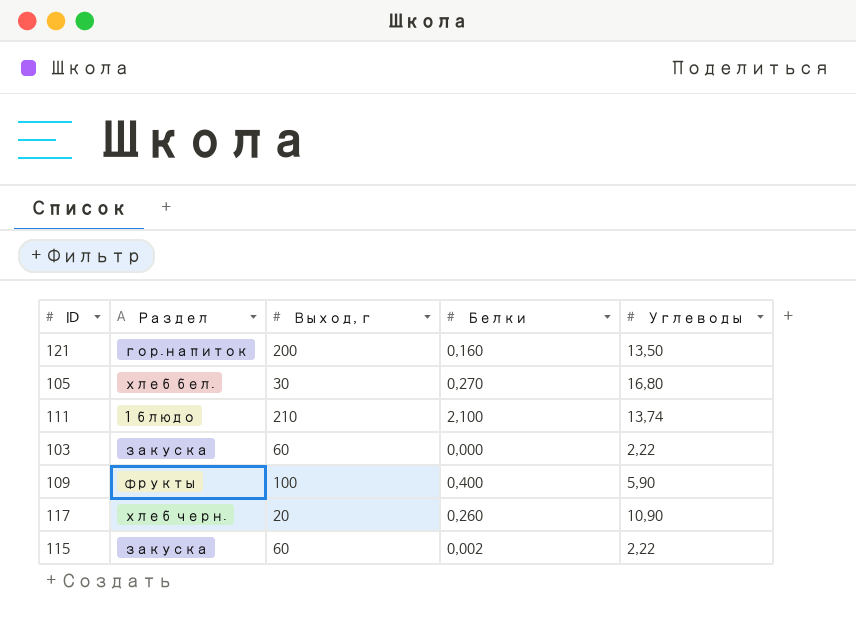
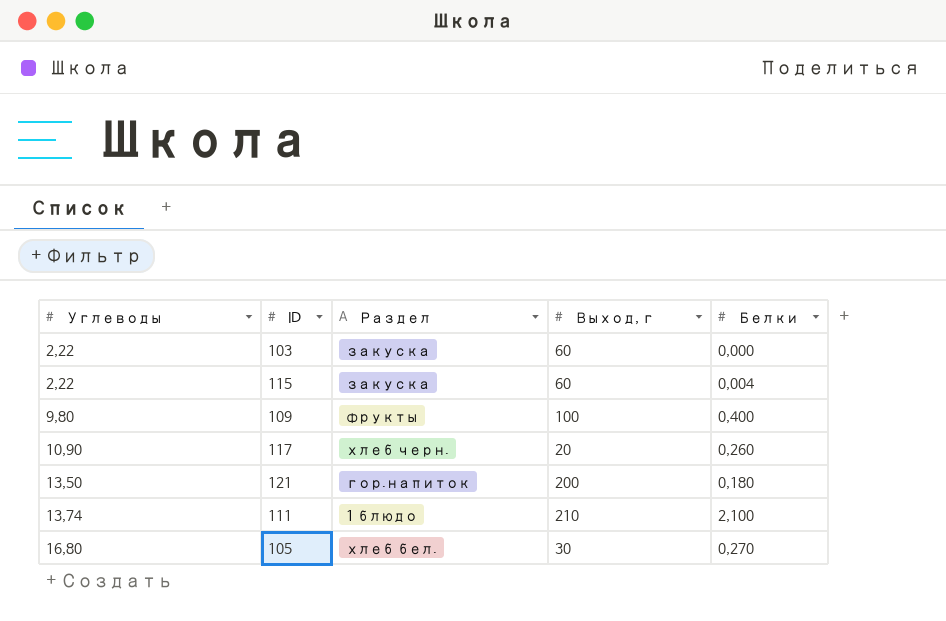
row order: none -> Углеводы ascending
column Углеводы | position: 5 -> 1
115 | Белки: 0,002 -> 0,004
109 | Углеводы: 5,90 -> 9,80
121 | Белки: 0,160 -> 0,180

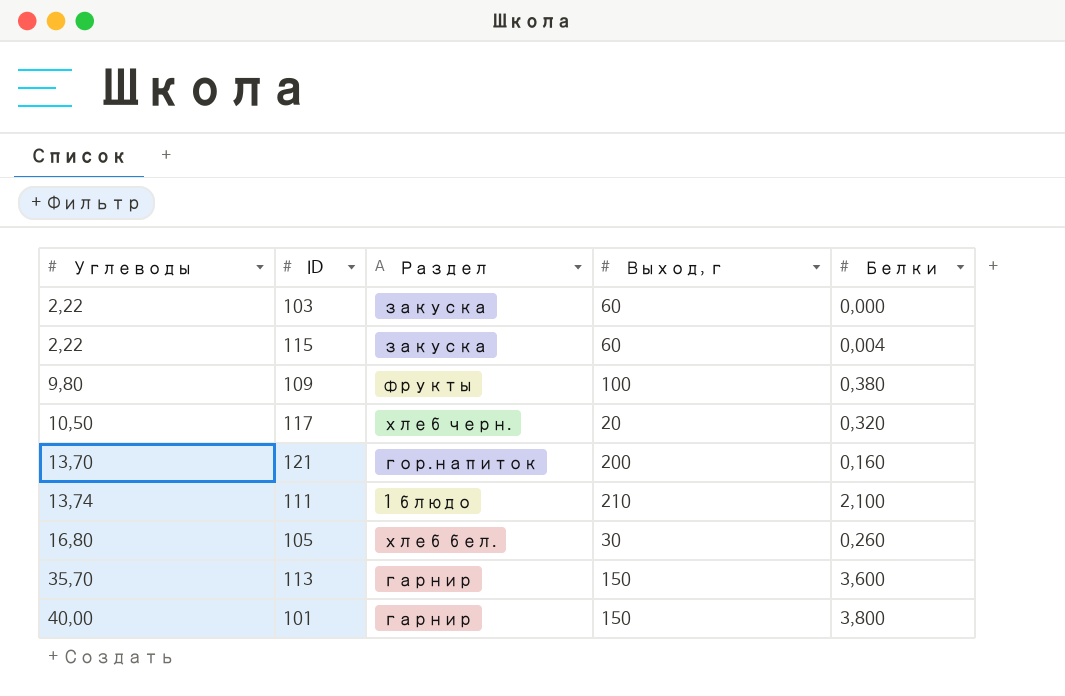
109 | Белки: 0,400 -> 0,380
117 | Углеводы: 10,90 -> 10,50
117 | Белки: 0,260 -> 0,320
121 | Углеводы: 13,50 -> 13,70
121 | Белки: 0,180 -> 0,160
105 | Белки: 0,270 -> 0,260
row 113: none -> 35,70 | гарнир | 150 | 3,600
row 101: none -> 40,00 | гарнир | 150 | 3,800

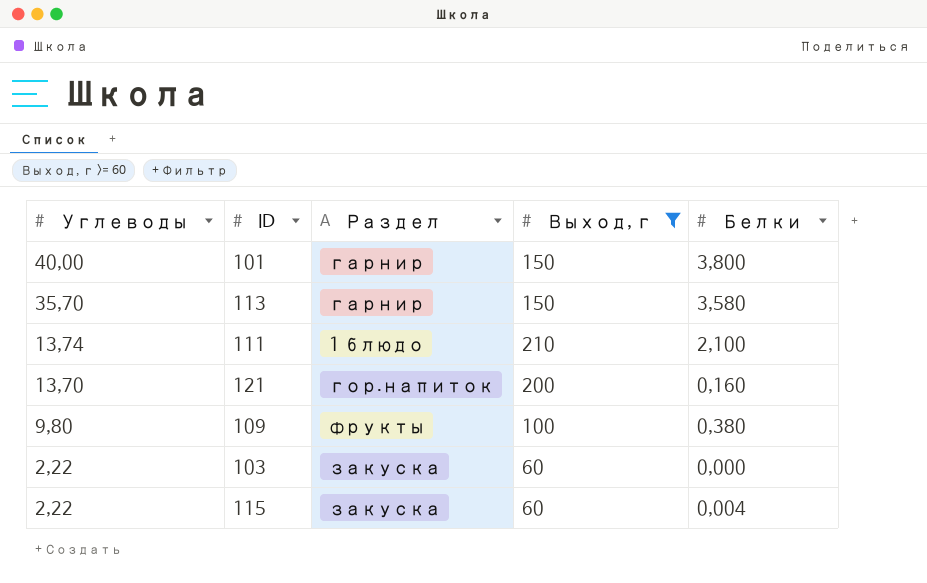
filter: none -> Выход, г >= 60
row order: Углеводы ascending -> Углеводы descending
113 | Белки: 3,600 -> 3,580

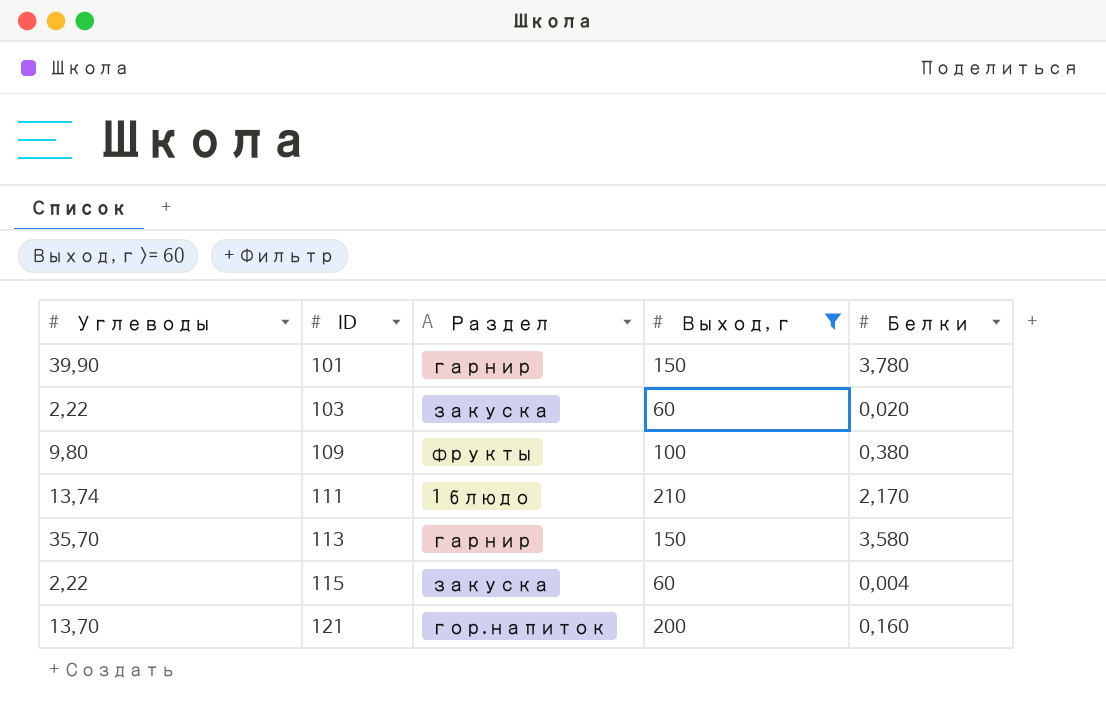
row order: Углеводы descending -> ID ascending
101 | Углеводы: 40,00 -> 39,90
101 | Белки: 3,800 -> 3,780
103 | Белки: 0,000 -> 0,020
111 | Белки: 2,100 -> 2,170

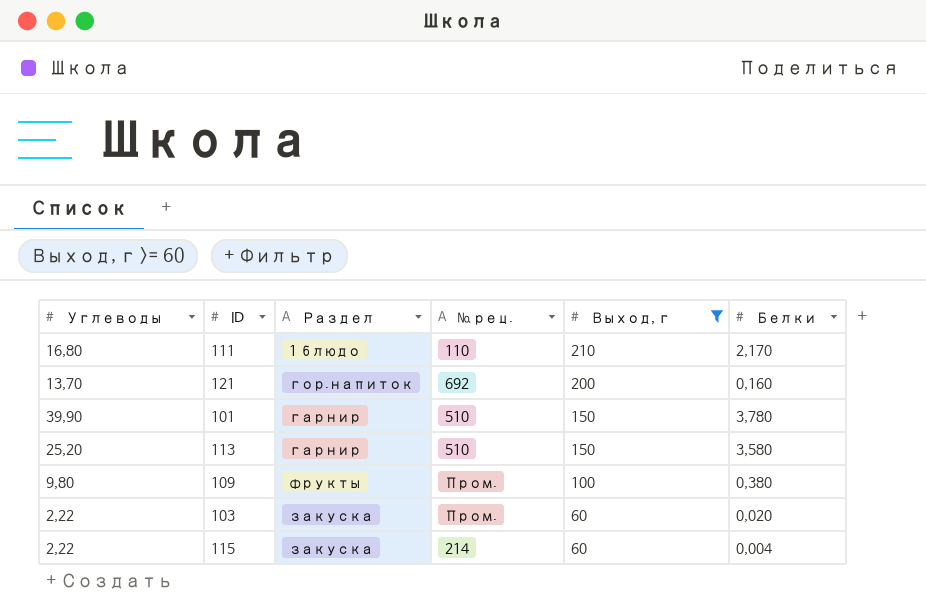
row order: ID ascending -> Выход, г descending
column № рец. | position: none -> 4
111 | Углеводы: 13,74 -> 16,80
113 | Углеводы: 35,70 -> 25,20

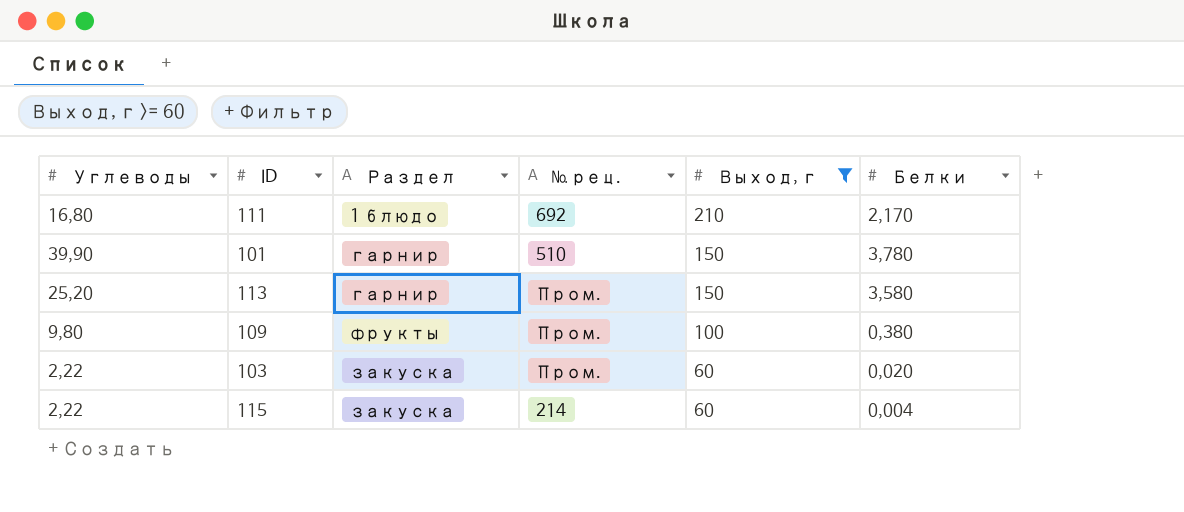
row 121: 13,70 | гор.напиток | 692 | 200 | 0,160 -> none
111 | № рец.: 110 -> 692
113 | № рец.: 510 -> Пром.

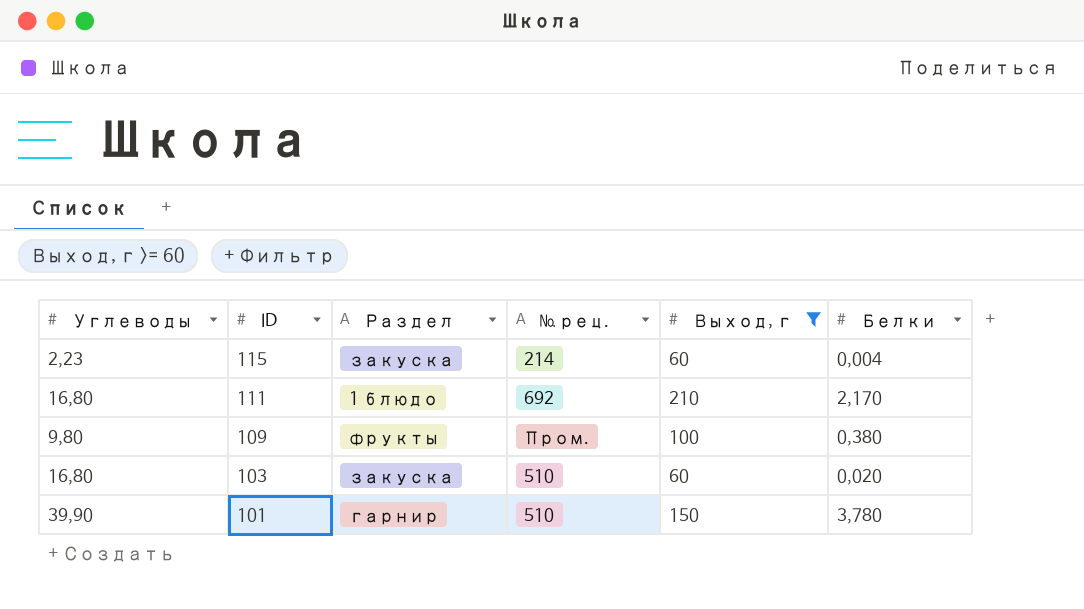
row order: Выход, г descending -> ID descending
row 113: 25,20 | гарнир | Пром. | 150 | 3,580 -> none
115 | Углеводы: 2,22 -> 2,23
103 | Углеводы: 2,22 -> 16,80
103 | № рец.: Пром. -> 510

